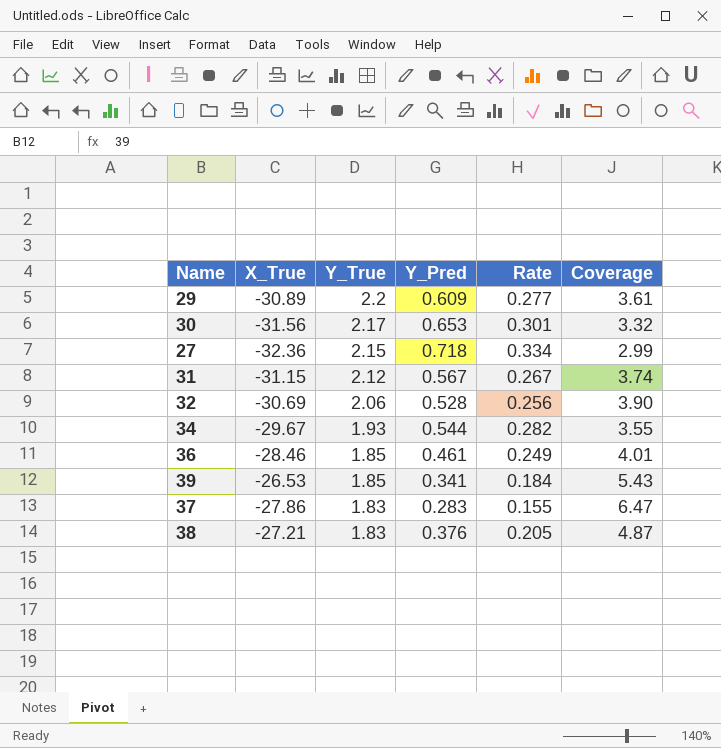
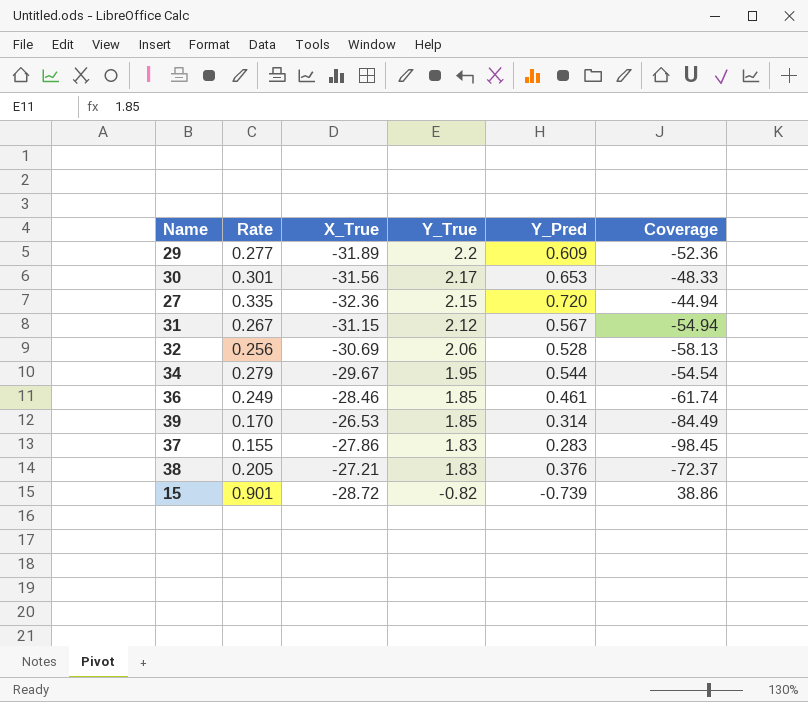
column Rate | position: 5 -> 2
column Coverage | formula: [Y_True] / [Y_Pred] -> [X_True] / [Y_Pred]
29 | X_True: -30.89 -> -31.89
27 | Rate: 0.334 -> 0.335
27 | Y_Pred: 0.718 -> 0.720
34 | Rate: 0.282 -> 0.279
34 | Y_True: 1.93 -> 1.95
39 | Rate: 0.184 -> 0.170
39 | Y_Pred: 0.341 -> 0.314
row 15: none -> 0.901 | -28.72 | -0.82 | -0.739 | 38.86

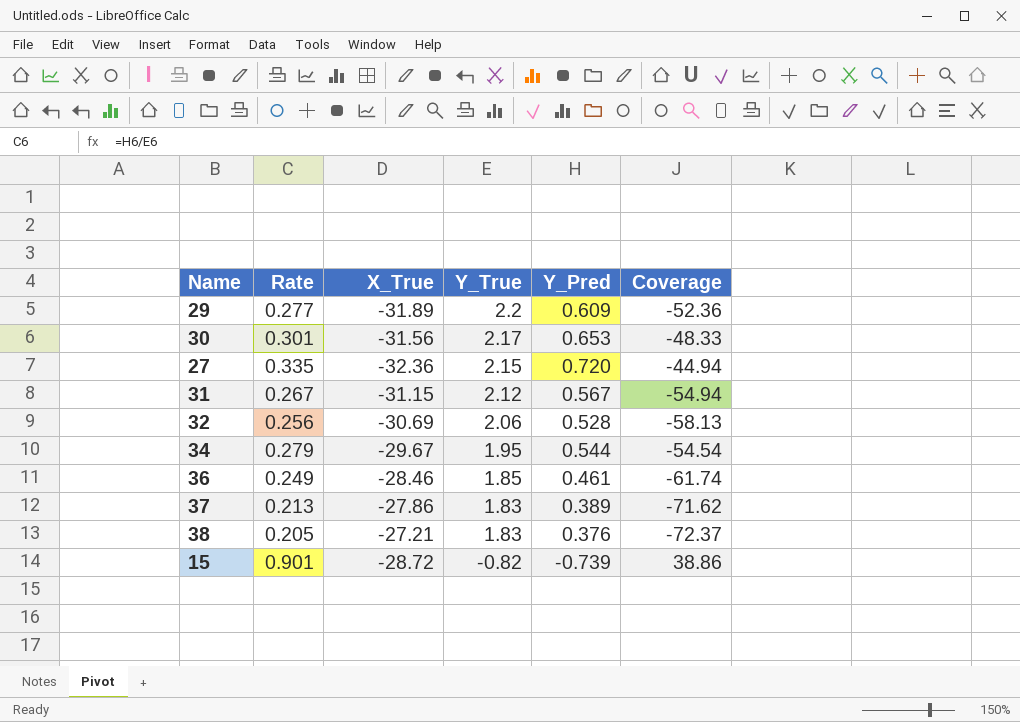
row 39: 0.170 | -26.53 | 1.85 | 0.314 | -84.49 -> none
37 | Rate: 0.155 -> 0.213
37 | Y_Pred: 0.283 -> 0.389
37 | Coverage: -98.45 -> -71.62

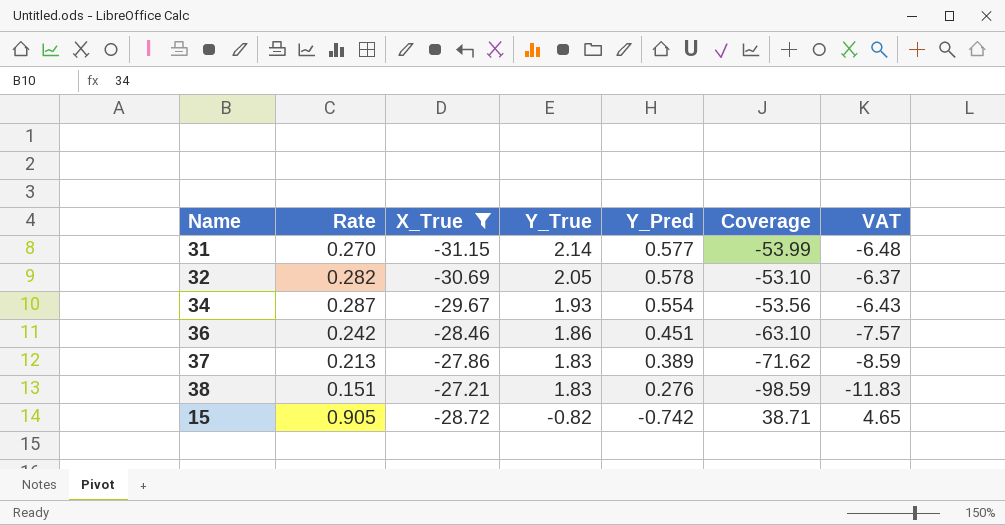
filter: none -> X_True >= -31.15
column VAT | formula: none -> [Coverage] * 0.12
31 | Rate: 0.267 -> 0.270
31 | Y_True: 2.12 -> 2.14
31 | Y_Pred: 0.567 -> 0.577
31 | Coverage: -54.94 -> -53.99
32 | Rate: 0.256 -> 0.282
32 | Y_True: 2.06 -> 2.05
32 | Y_Pred: 0.528 -> 0.578
32 | Coverage: -58.13 -> -53.10
34 | Rate: 0.279 -> 0.287
34 | Y_True: 1.95 -> 1.93
34 | Y_Pred: 0.544 -> 0.554
34 | Coverage: -54.54 -> -53.56
36 | Rate: 0.249 -> 0.242
36 | Y_True: 1.85 -> 1.86
36 | Y_Pred: 0.461 -> 0.451
36 | Coverage: -61.74 -> -63.10
38 | Rate: 0.205 -> 0.151
38 | Y_Pred: 0.376 -> 0.276
38 | Coverage: -72.37 -> -98.59
15 | Rate: 0.901 -> 0.905
15 | Y_Pred: -0.739 -> -0.742
15 | Coverage: 38.86 -> 38.71

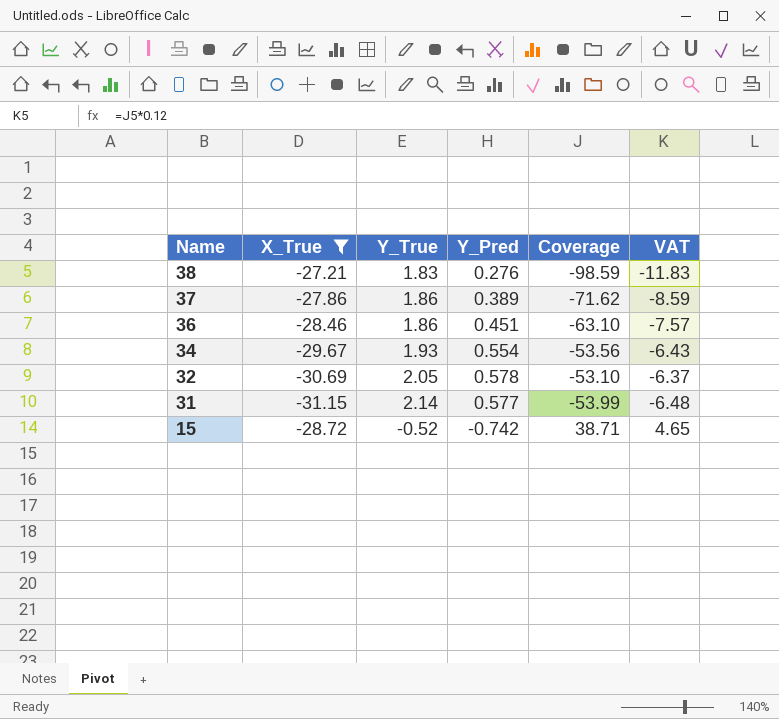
row order: Y_True descending -> Name descending
column Rate | formula: [Y_Pred] / [Y_True] -> none
37 | Y_True: 1.83 -> 1.86
15 | Y_True: -0.82 -> -0.52

